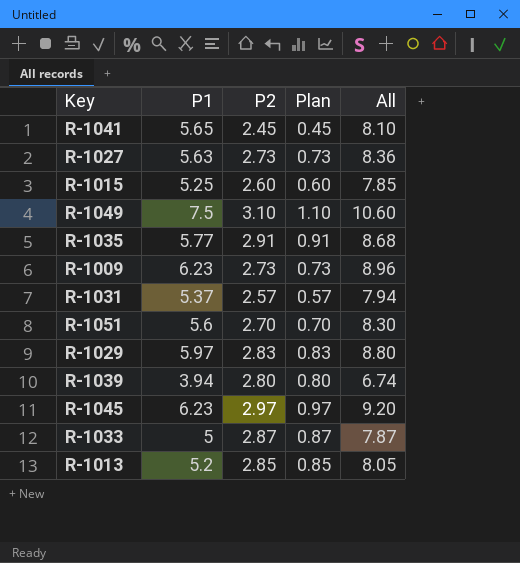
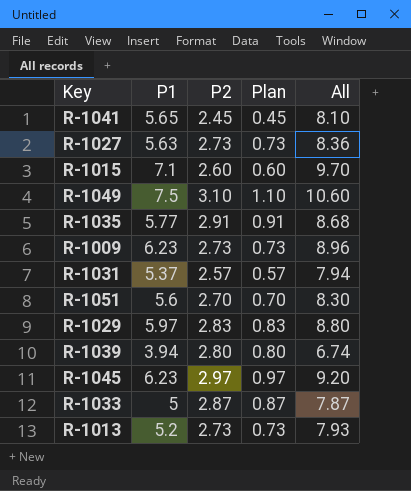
R-1015 | P1: 5.25 -> 7.1
R-1015 | All: 7.85 -> 9.70
R-1013 | P2: 2.85 -> 2.73
R-1013 | Plan: 0.85 -> 0.73
R-1013 | All: 8.05 -> 7.93

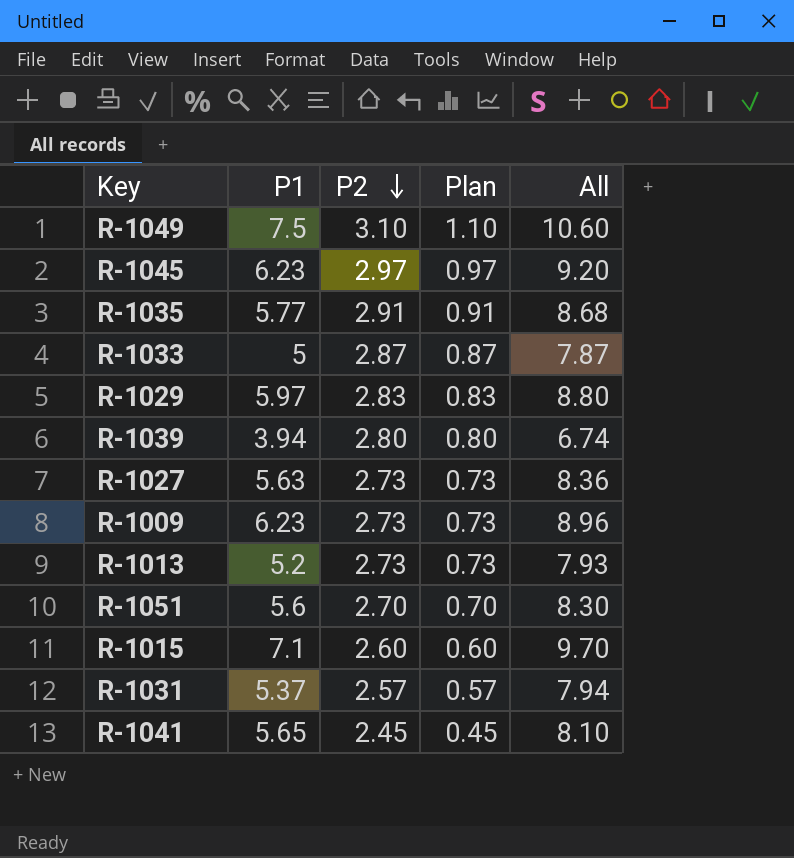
row order: none -> P2 descending

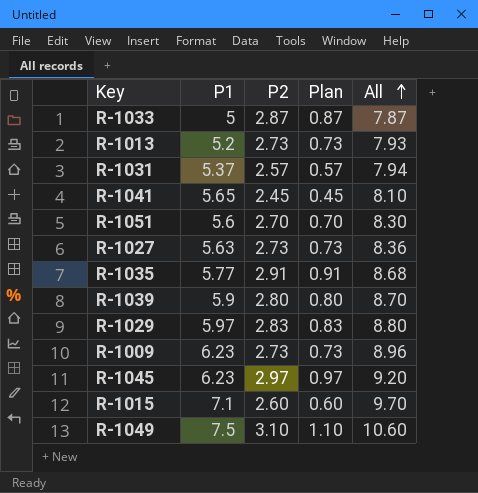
row order: P2 descending -> All ascending
R-1039 | P1: 3.94 -> 5.9
R-1039 | All: 6.74 -> 8.70

